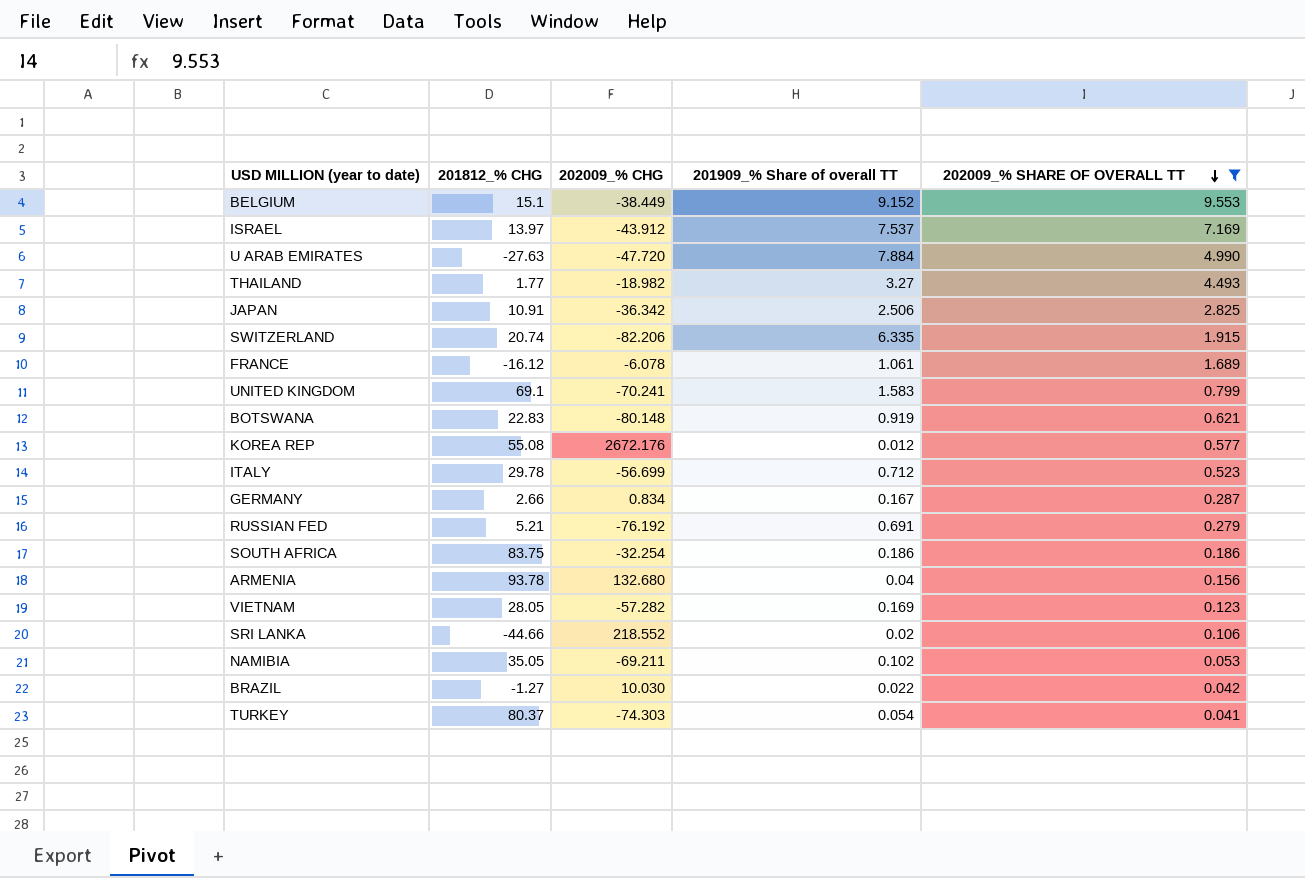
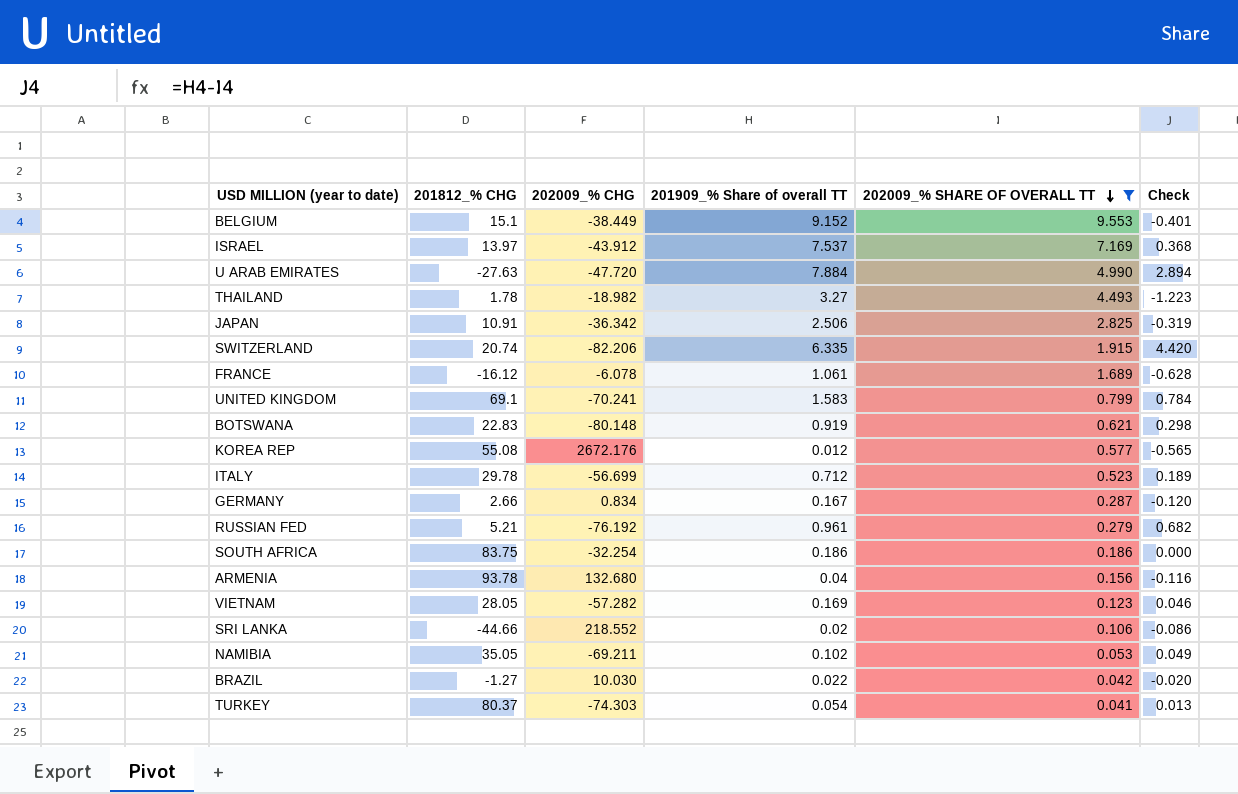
column Check | formula: none -> [201909_% Share of overall TT] - [202009_% SHARE OF OVERALL TT]
THAILAND | 201812_% CHG: 1.77 -> 1.78
RUSSIAN FED | 201909_% Share of overall TT: 0.691 -> 0.961

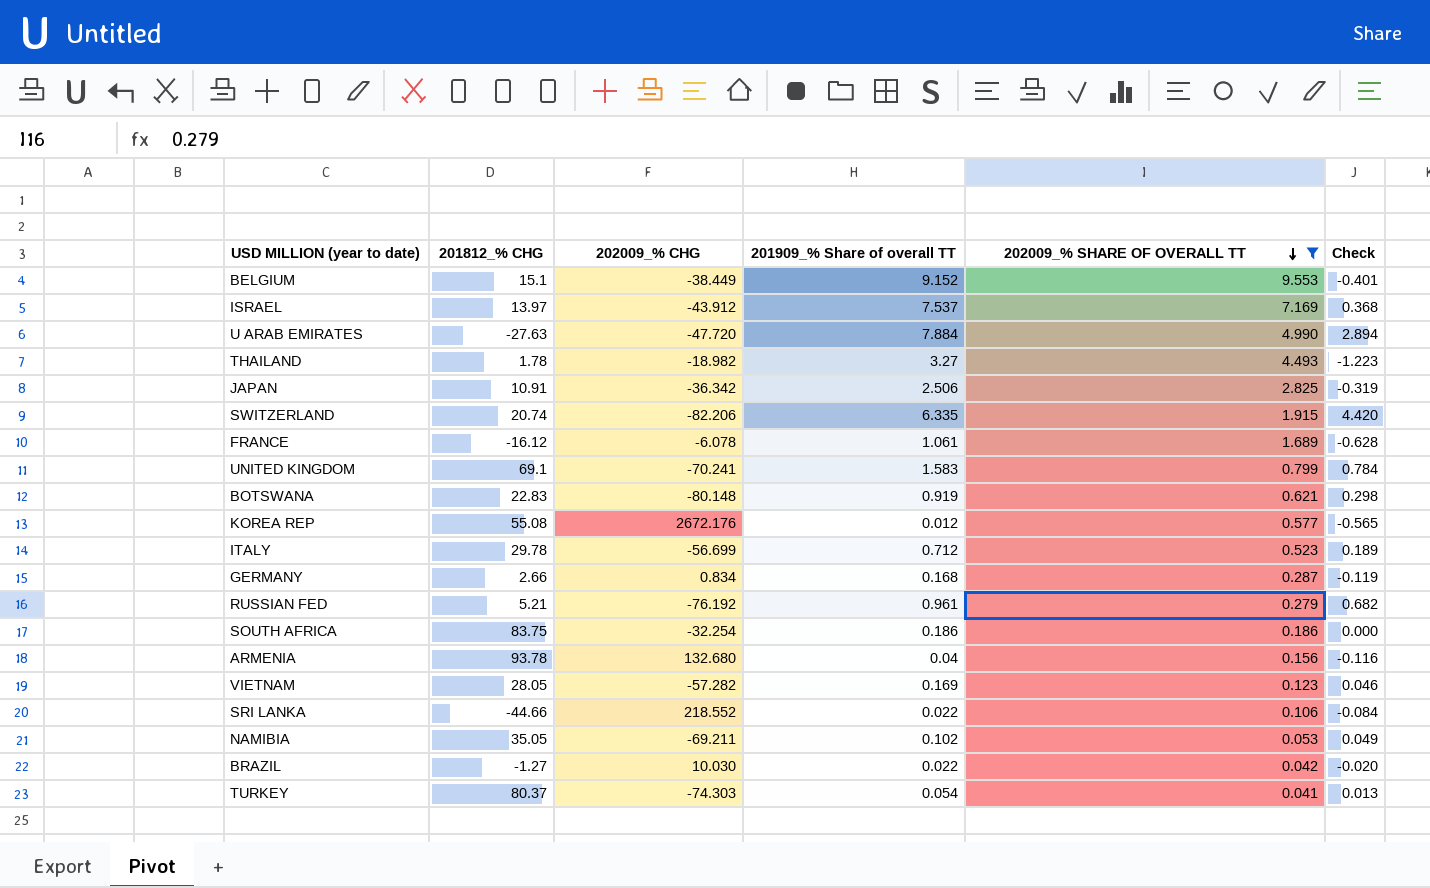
GERMANY | 201909_% Share of overall TT: 0.167 -> 0.168
GERMANY | Check: -0.120 -> -0.119
SRI LANKA | 201909_% Share of overall TT: 0.02 -> 0.022
SRI LANKA | Check: -0.086 -> -0.084

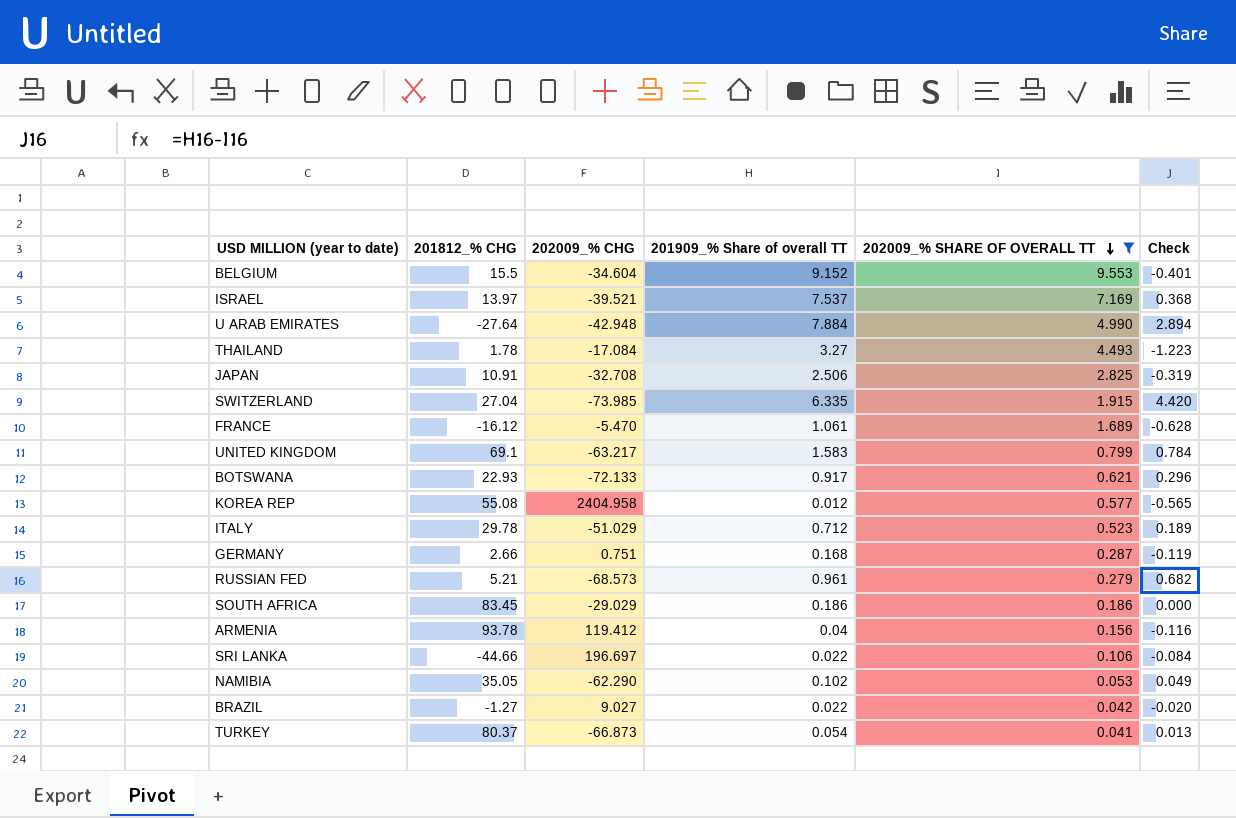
row VIETNAM: 28.05 | -57.282 | 0.169 | 0.123 | 0.046 -> none
BELGIUM | 201812_% CHG: 15.1 -> 15.5
BELGIUM | 202009_% CHG: -38.449 -> -34.604
ISRAEL | 202009_% CHG: -43.912 -> -39.521
U ARAB EMIRATES | 201812_% CHG: -27.63 -> -27.64
U ARAB EMIRATES | 202009_% CHG: -47.720 -> -42.948
THAILAND | 202009_% CHG: -18.982 -> -17.084
JAPAN | 202009_% CHG: -36.342 -> -32.708
SWITZERLAND | 201812_% CHG: 20.74 -> 27.04
SWITZERLAND | 202009_% CHG: -82.206 -> -73.985
FRANCE | 202009_% CHG: -6.078 -> -5.470
UNITED KINGDOM | 202009_% CHG: -70.241 -> -63.217
BOTSWANA | 201812_% CHG: 22.83 -> 22.93
BOTSWANA | 202009_% CHG: -80.148 -> -72.133
BOTSWANA | 201909_% Share of overall TT: 0.919 -> 0.917
BOTSWANA | Check: 0.298 -> 0.296
KOREA REP | 202009_% CHG: 2672.176 -> 2404.958
ITALY | 202009_% CHG: -56.699 -> -51.029
GERMANY | 202009_% CHG: 0.834 -> 0.751
RUSSIAN FED | 202009_% CHG: -76.192 -> -68.573
SOUTH AFRICA | 201812_% CHG: 83.75 -> 83.45
SOUTH AFRICA | 202009_% CHG: -32.254 -> -29.029
ARMENIA | 202009_% CHG: 132.680 -> 119.412
SRI LANKA | 202009_% CHG: 218.552 -> 196.697
NAMIBIA | 202009_% CHG: -69.211 -> -62.290
BRAZIL | 202009_% CHG: 10.030 -> 9.027
TURKEY | 202009_% CHG: -74.303 -> -66.873

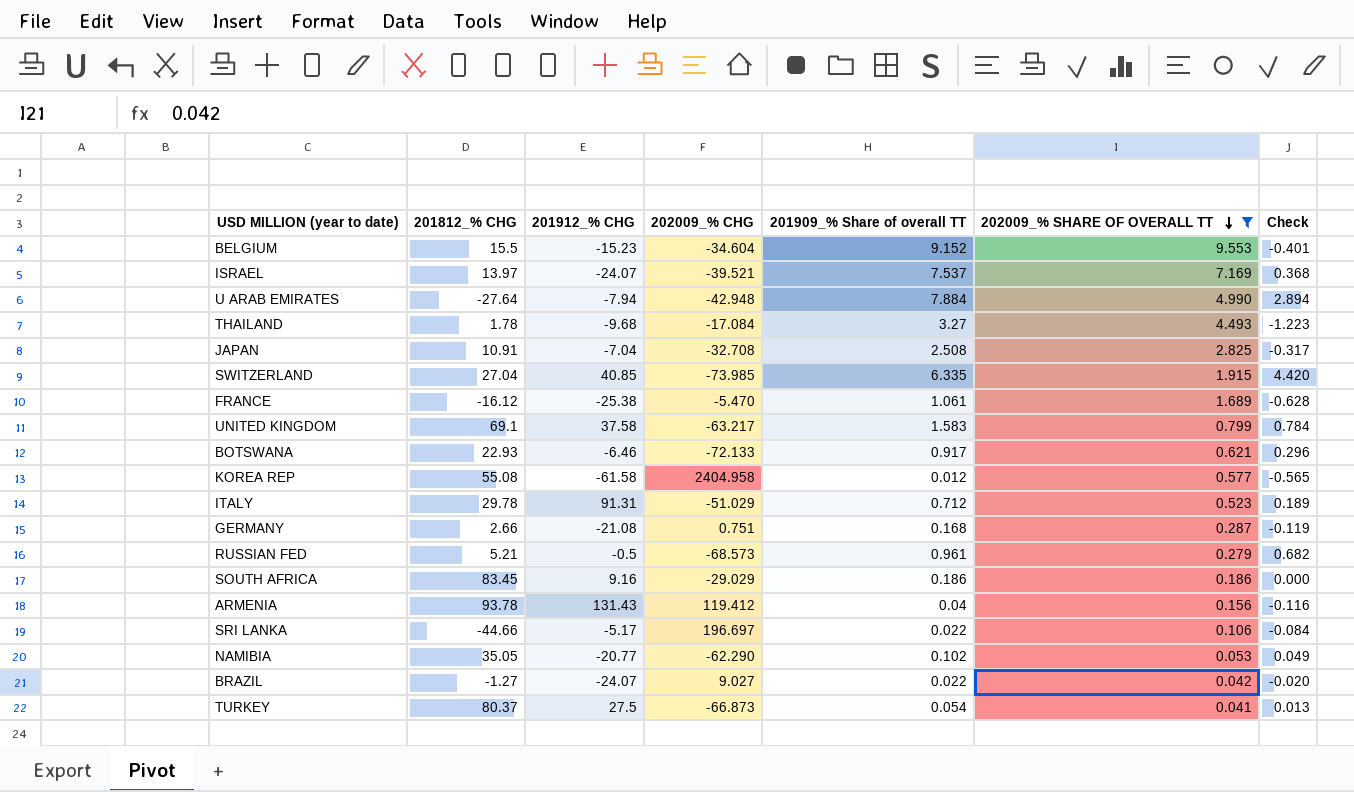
column 201912_% CHG | position: none -> 3
JAPAN | 201909_% Share of overall TT: 2.506 -> 2.508
JAPAN | Check: -0.319 -> -0.317

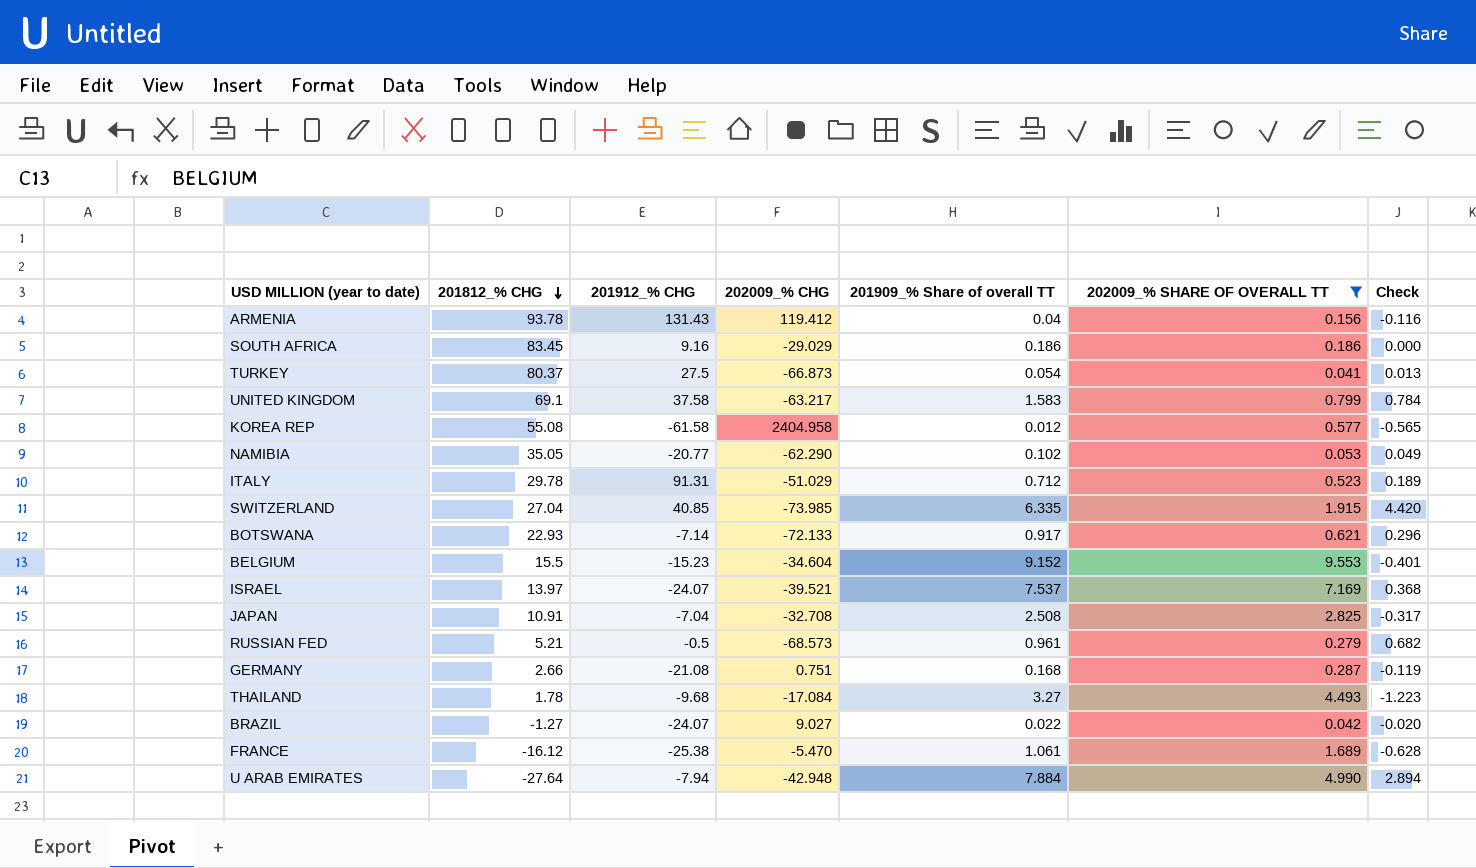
row order: 202009_% SHARE OF OVERALL TT descending -> 201812_% CHG descending
row SRI LANKA: -44.66 | -5.17 | 196.697 | 0.022 | 0.106 | -0.084 -> none
BOTSWANA | 201912_% CHG: -6.46 -> -7.14

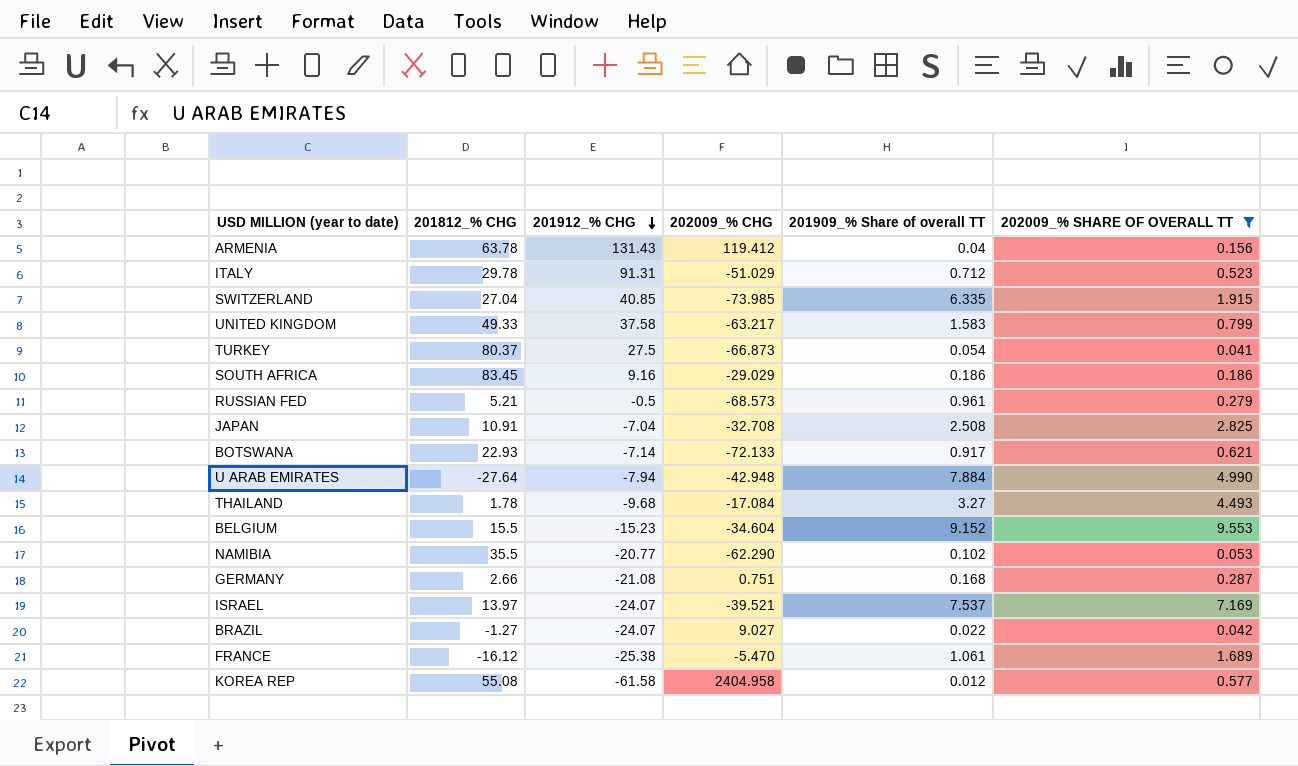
row order: 201812_% CHG descending -> 201912_% CHG descending
column Check | formula: [201909_% Share of overall TT] - [202009_% SHARE OF OVERALL TT] -> none
ARMENIA | 201812_% CHG: 93.78 -> 63.78
UNITED KINGDOM | 201812_% CHG: 69.1 -> 49.33
NAMIBIA | 201812_% CHG: 35.05 -> 35.5

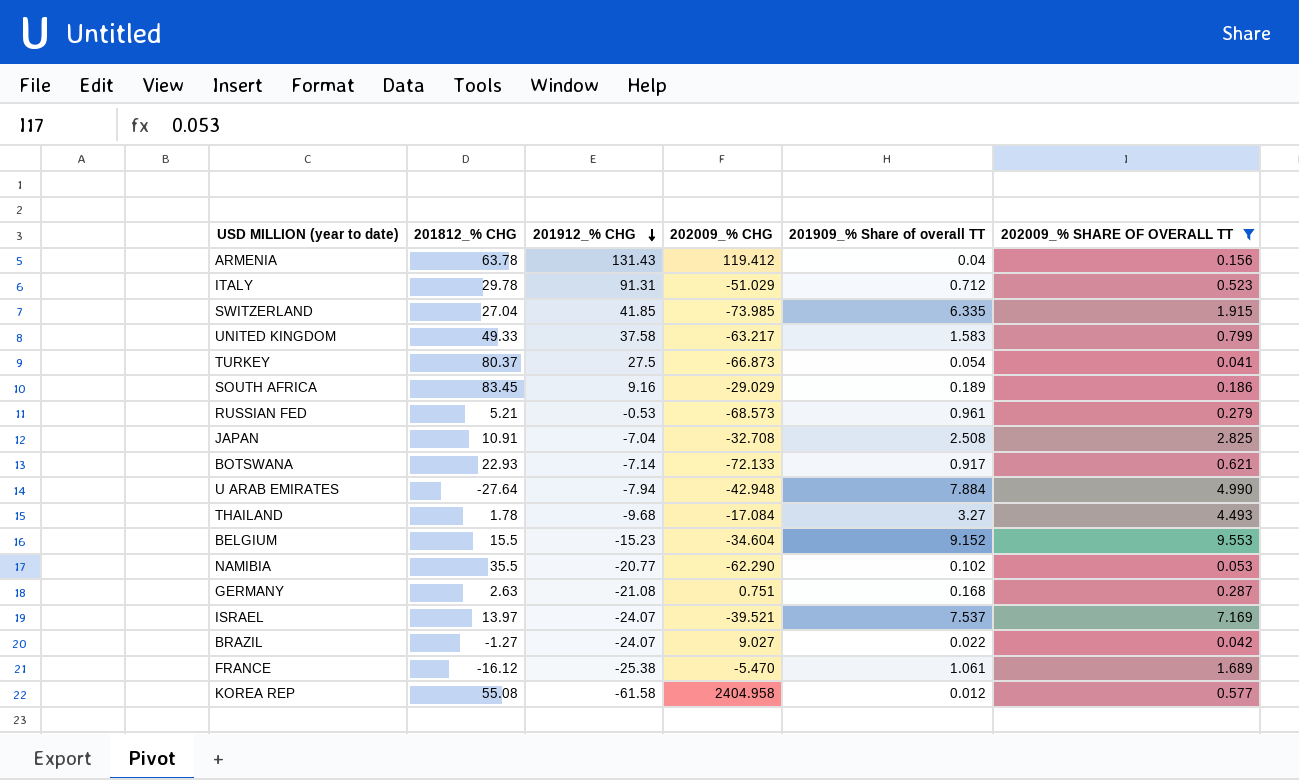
SWITZERLAND | 201912_% CHG: 40.85 -> 41.85
SOUTH AFRICA | 201909_% Share of overall TT: 0.186 -> 0.189
RUSSIAN FED | 201912_% CHG: -0.5 -> -0.53
GERMANY | 201812_% CHG: 2.66 -> 2.63

